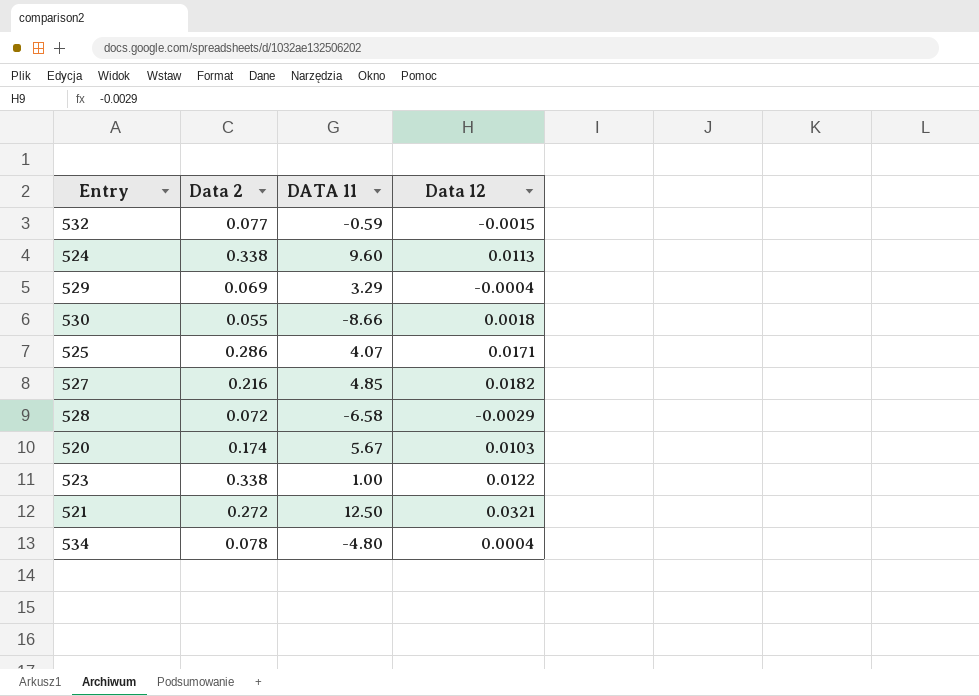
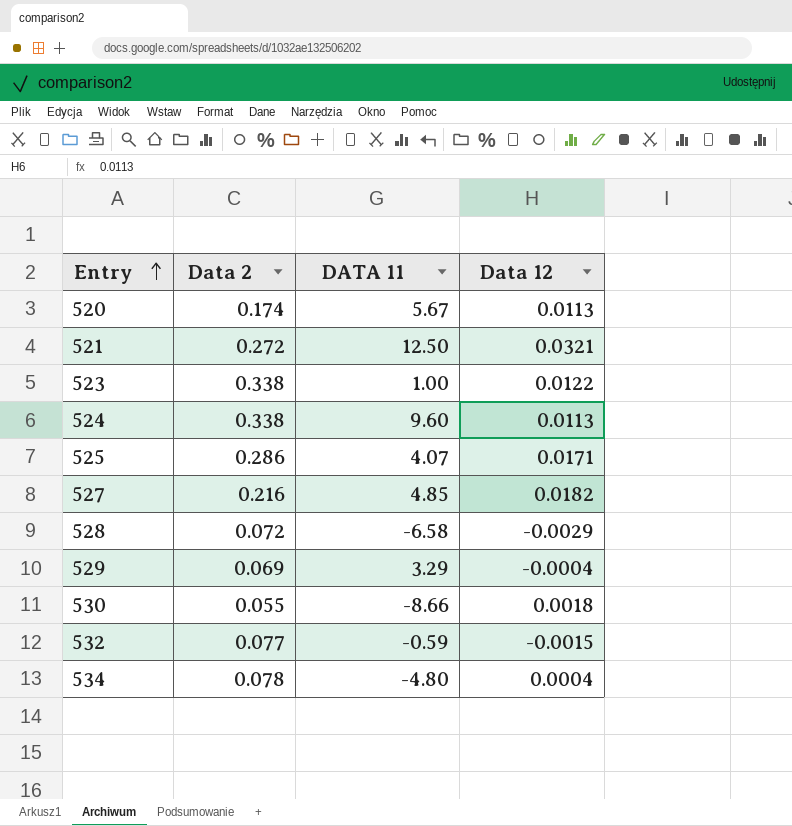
row order: none -> Entry ascending
520 | Data 12: 0.0103 -> 0.0113

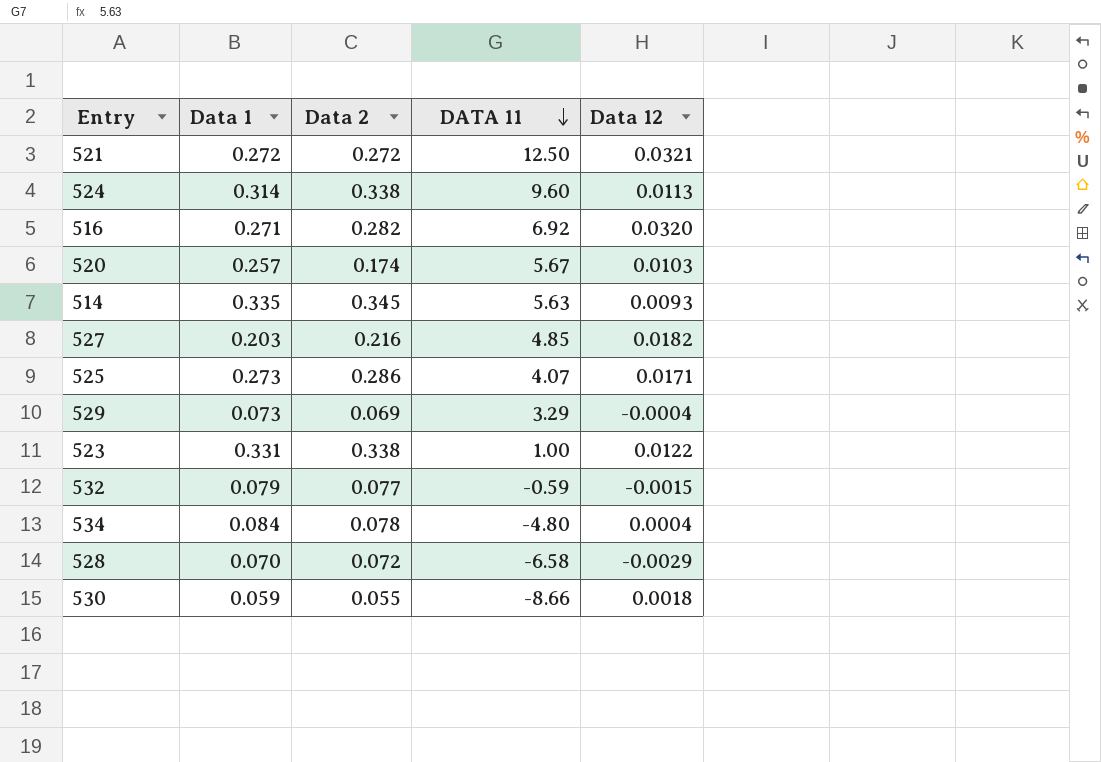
row order: Entry ascending -> DATA 11 descending
column Data 1 | position: none -> 2
row 516: none -> 0.271 | 0.282 | 6.92 | 0.0320
520 | Data 12: 0.0113 -> 0.0103
row 514: none -> 0.335 | 0.345 | 5.63 | 0.0093

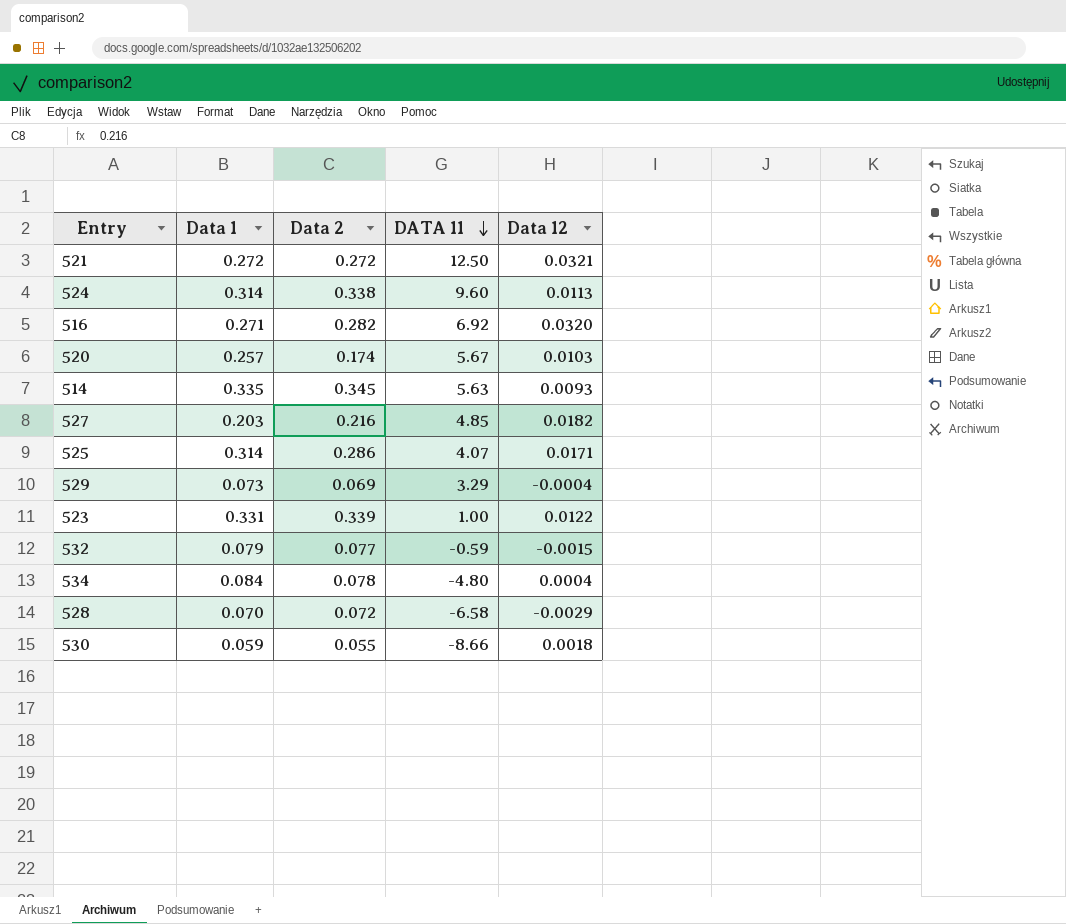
525 | Data 1: 0.273 -> 0.314
523 | Data 2: 0.338 -> 0.339

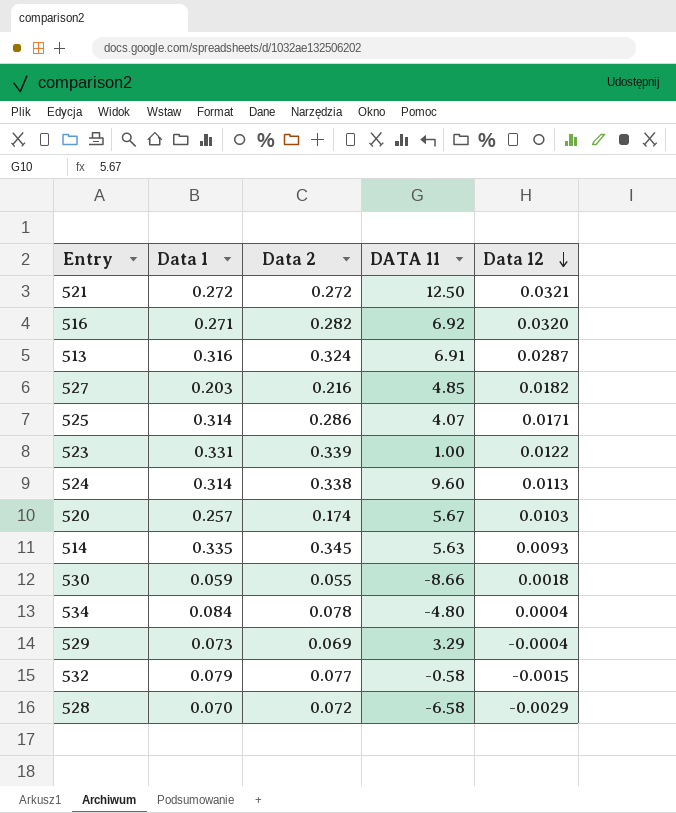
row order: DATA 11 descending -> Data 12 descending
row 513: none -> 0.316 | 0.324 | 6.91 | 0.0287
532 | DATA 11: -0.59 -> -0.58

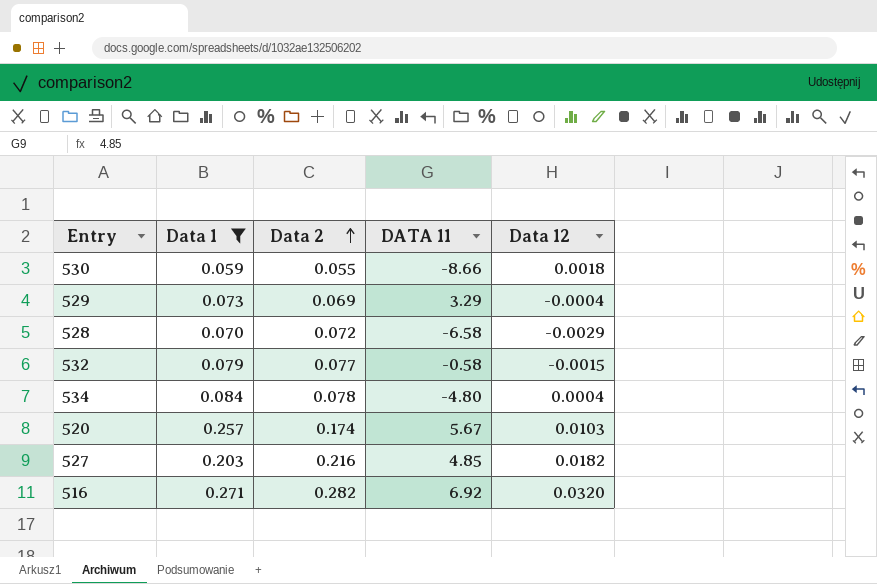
filter: none -> Data 1 <= 0.271
row order: Data 12 descending -> Data 2 ascending

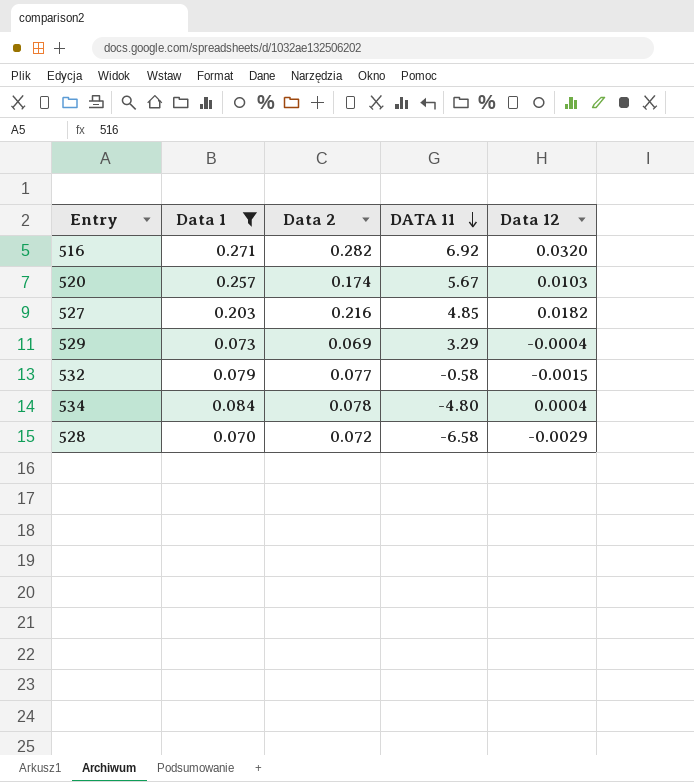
row order: Data 2 ascending -> DATA 11 descending
row 530: 0.059 | 0.055 | -8.66 | 0.0018 -> none

